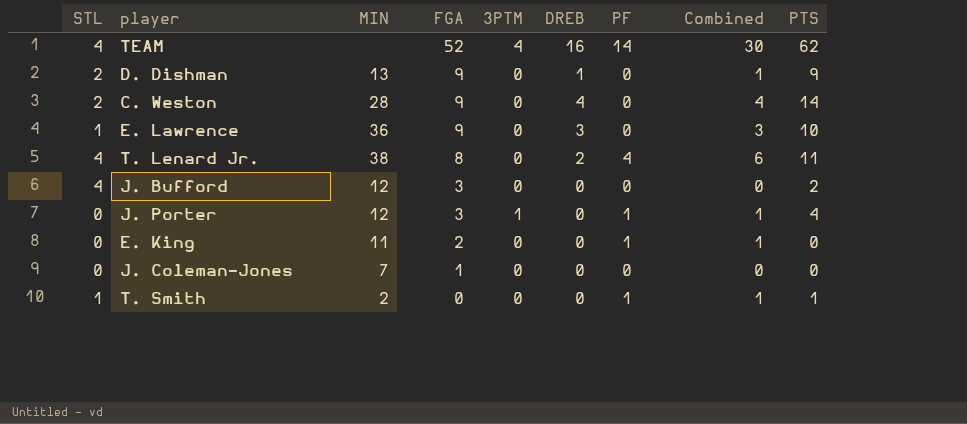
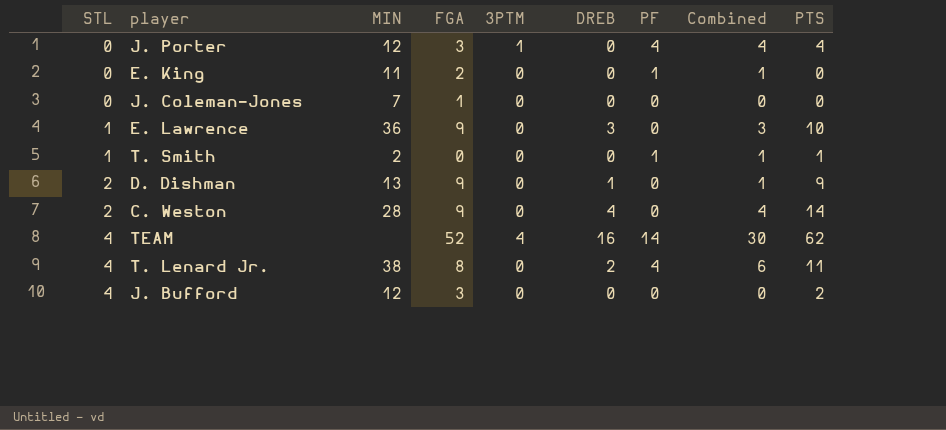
row order: FGA descending -> STL ascending
J. Porter | PF: 1 -> 4
J. Porter | Combined: 1 -> 4

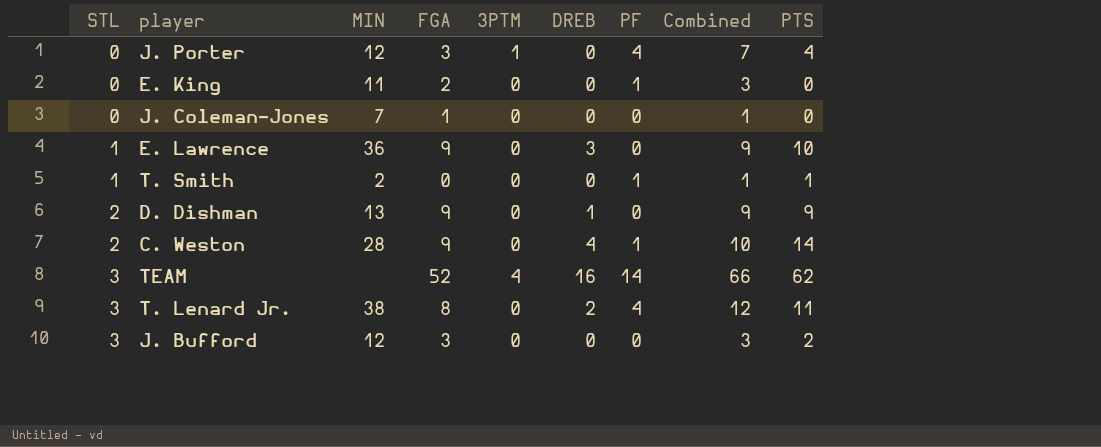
column Combined | formula: [DREB] + [PF] -> [FGA] + [PF]
C. Weston | PF: 0 -> 1
TEAM | STL: 4 -> 3
T. Lenard Jr. | STL: 4 -> 3
J. Bufford | STL: 4 -> 3

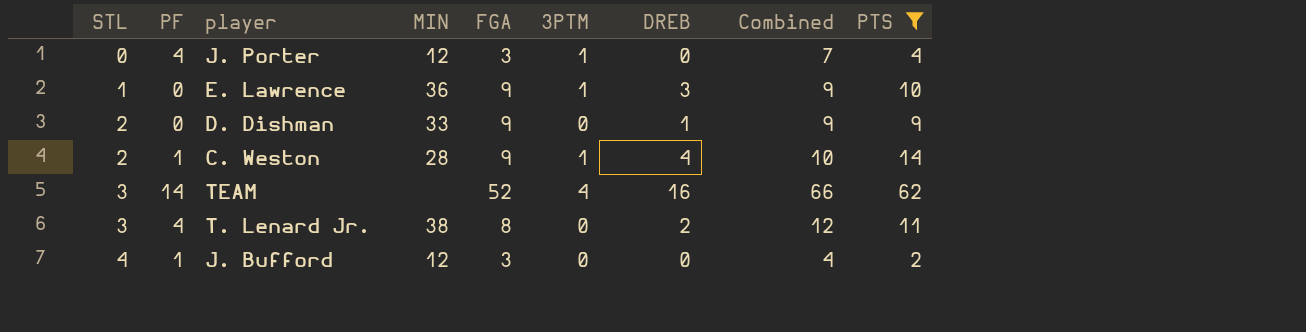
filter: none -> PTS >= 2
column PF | position: 7 -> 2
E. Lawrence | 3PTM: 0 -> 1
D. Dishman | MIN: 13 -> 33
C. Weston | 3PTM: 0 -> 1
J. Bufford | STL: 3 -> 4
J. Bufford | PF: 0 -> 1
J. Bufford | Combined: 3 -> 4

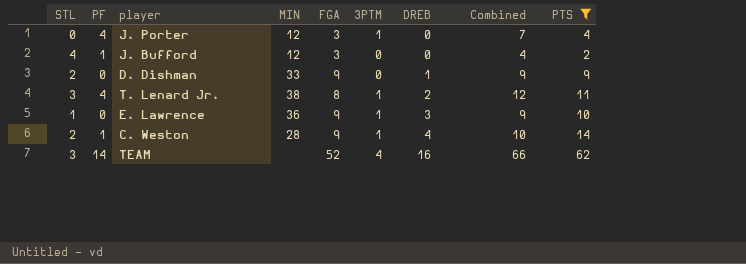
row order: STL ascending -> DREB ascending
T. Lenard Jr. | 3PTM: 0 -> 1

